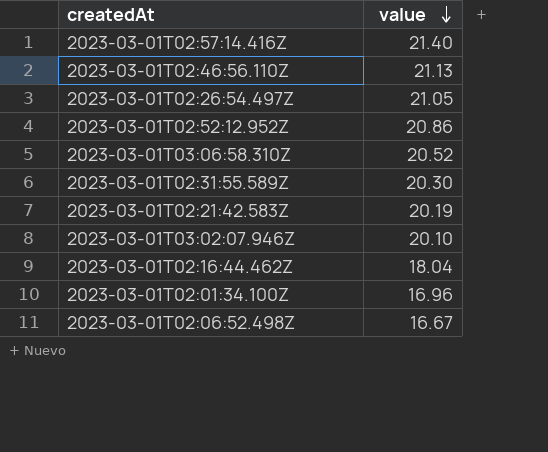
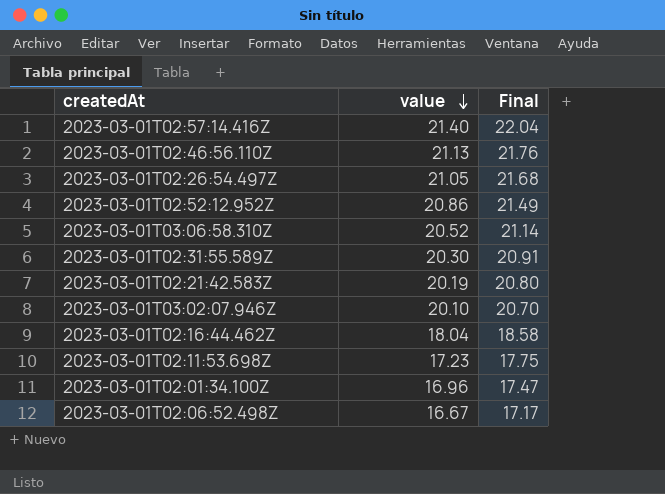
column Final | formula: none -> [value] * 1.03
row 2023-03-01T02:11:53.698Z: none -> 17.23 | 17.75

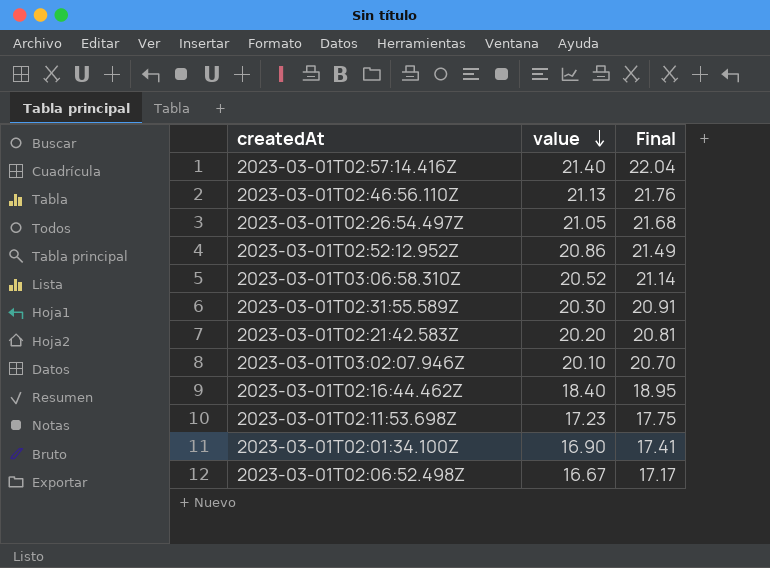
2023-03-01T02:21:42.583Z | value: 20.19 -> 20.20
2023-03-01T02:21:42.583Z | Final: 20.80 -> 20.81
2023-03-01T02:16:44.462Z | value: 18.04 -> 18.40
2023-03-01T02:16:44.462Z | Final: 18.58 -> 18.95
2023-03-01T02:01:34.100Z | value: 16.96 -> 16.90
2023-03-01T02:01:34.100Z | Final: 17.47 -> 17.41

